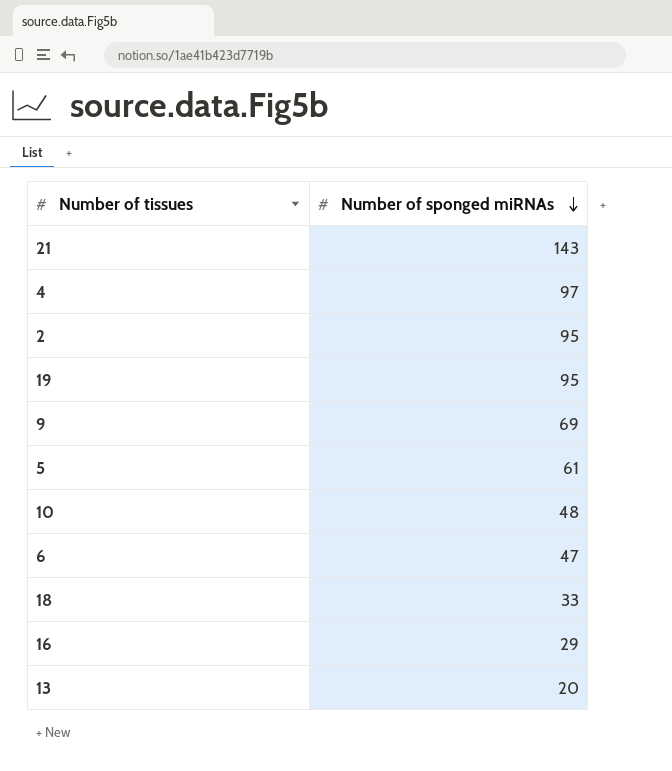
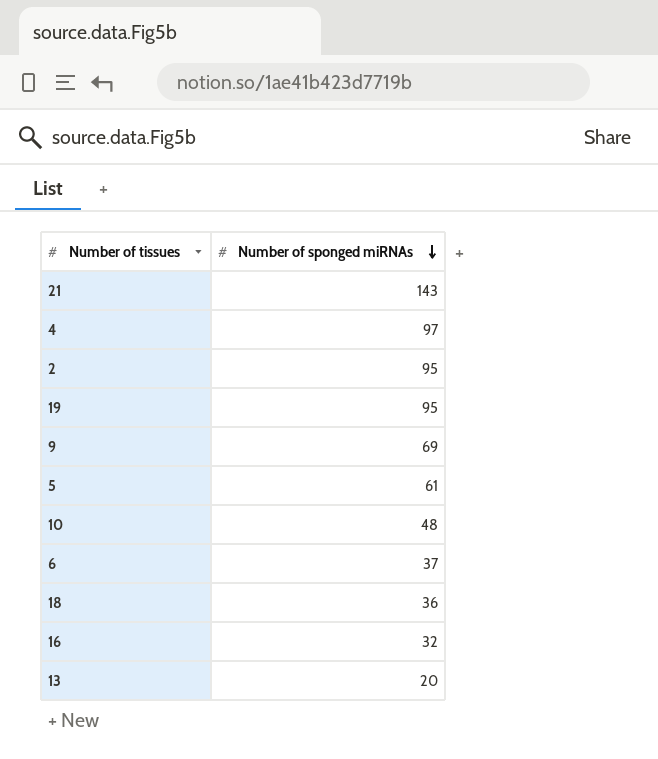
6 | Number of sponged miRNAs: 47 -> 37
18 | Number of sponged miRNAs: 33 -> 36
16 | Number of sponged miRNAs: 29 -> 32

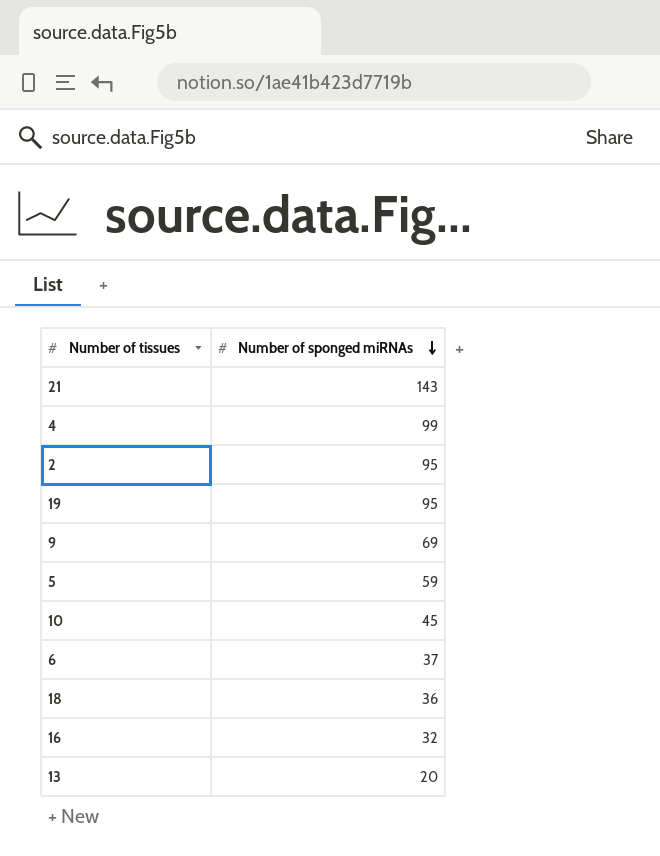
4 | Number of sponged miRNAs: 97 -> 99
5 | Number of sponged miRNAs: 61 -> 59
10 | Number of sponged miRNAs: 48 -> 45

